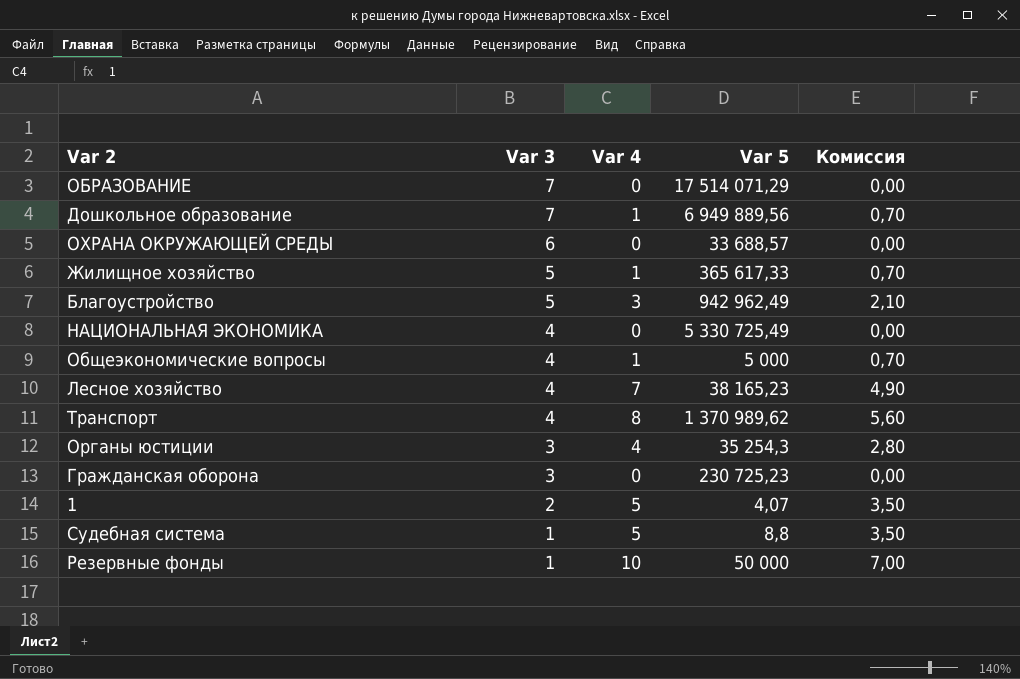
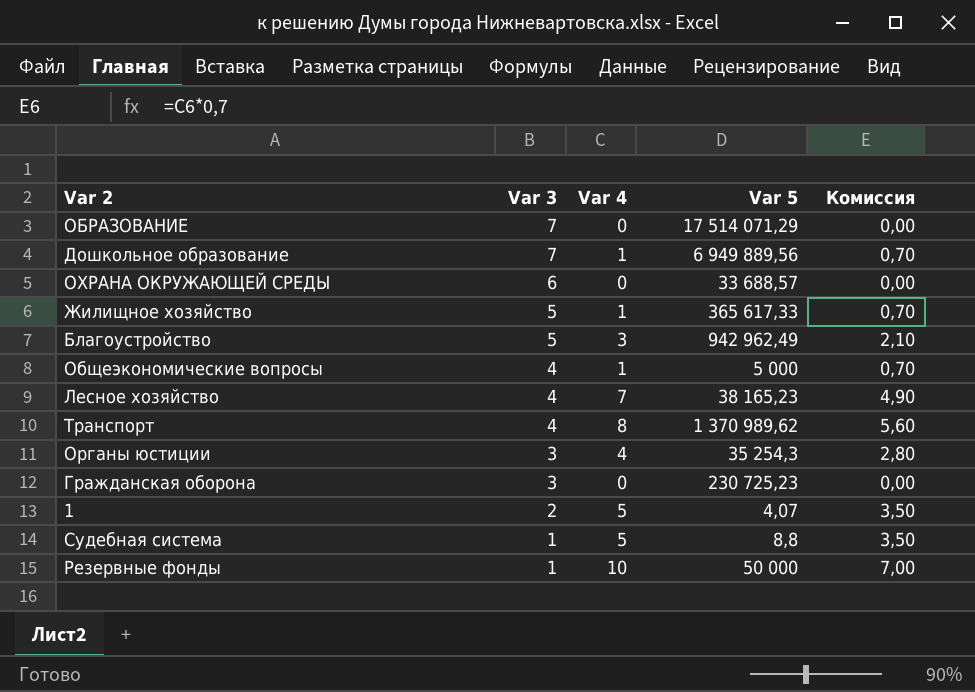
row НАЦИОНАЛЬНАЯ ЭКОНОМИКА: 4 | 0 | 5 330 725,49 | 0,00 -> none

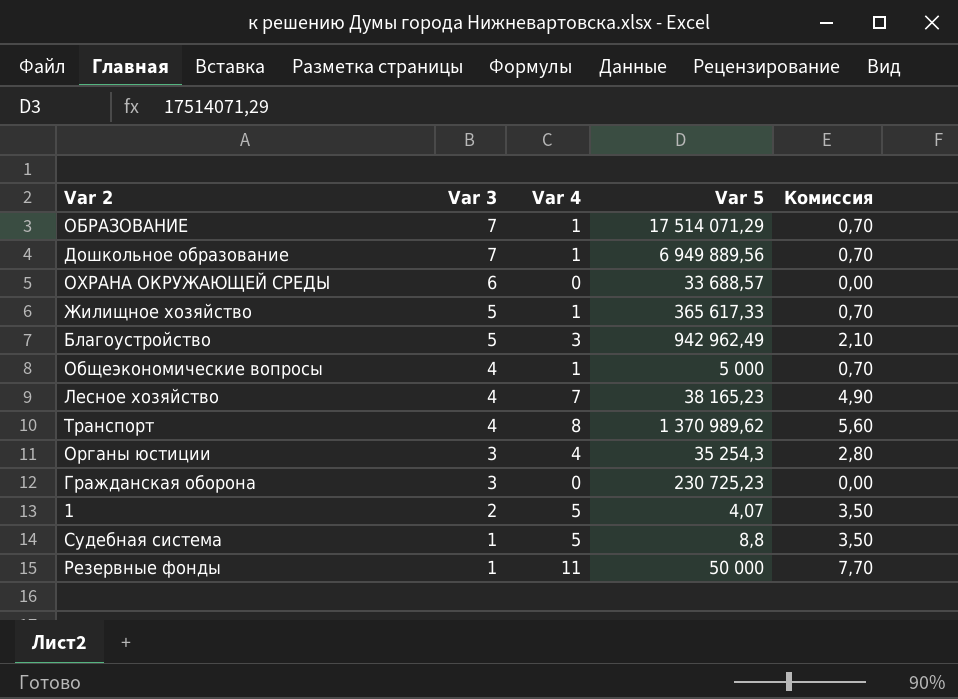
ОБРАЗОВАНИЕ | Var 4: 0 -> 1
ОБРАЗОВАНИЕ | Комиссия: 0,00 -> 0,70
Резервные фонды | Var 4: 10 -> 11
Резервные фонды | Комиссия: 7,00 -> 7,70

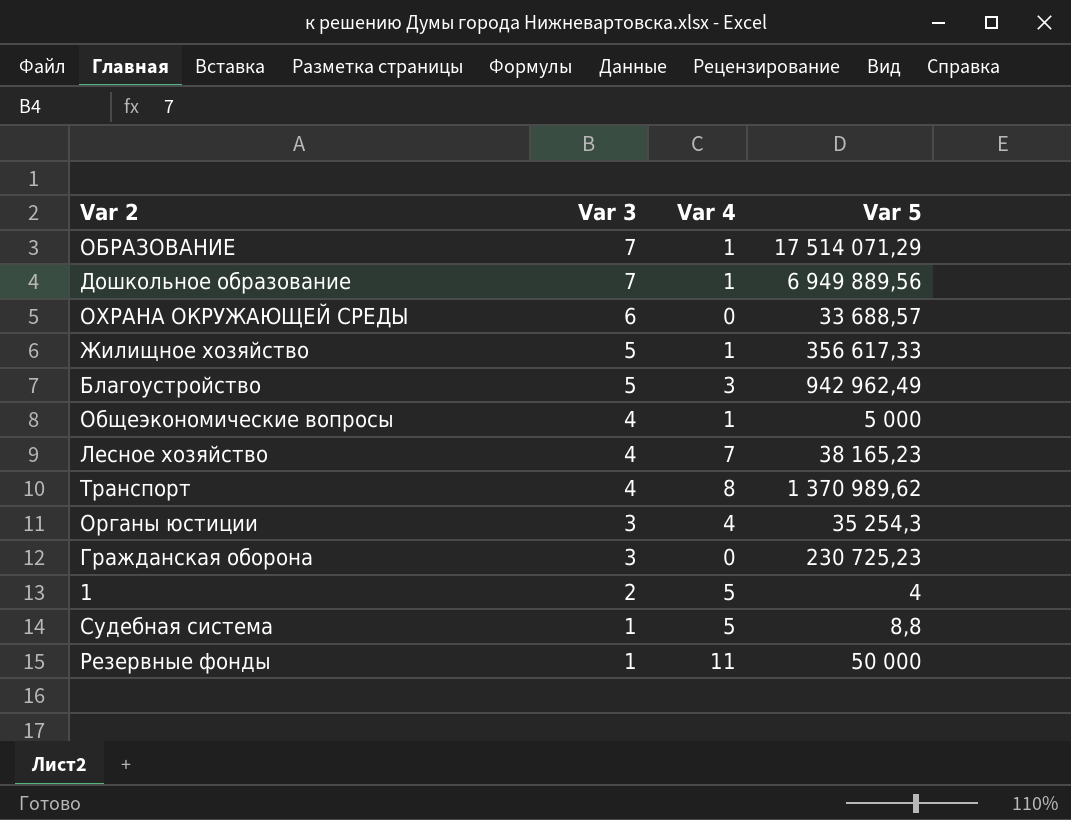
column Комиссия | formula: [Var 4] * 0,7 -> none
Жилищное хозяйство | Var 5: 365 617,33 -> 356 617,33
1 | Var 5: 4,07 -> 4

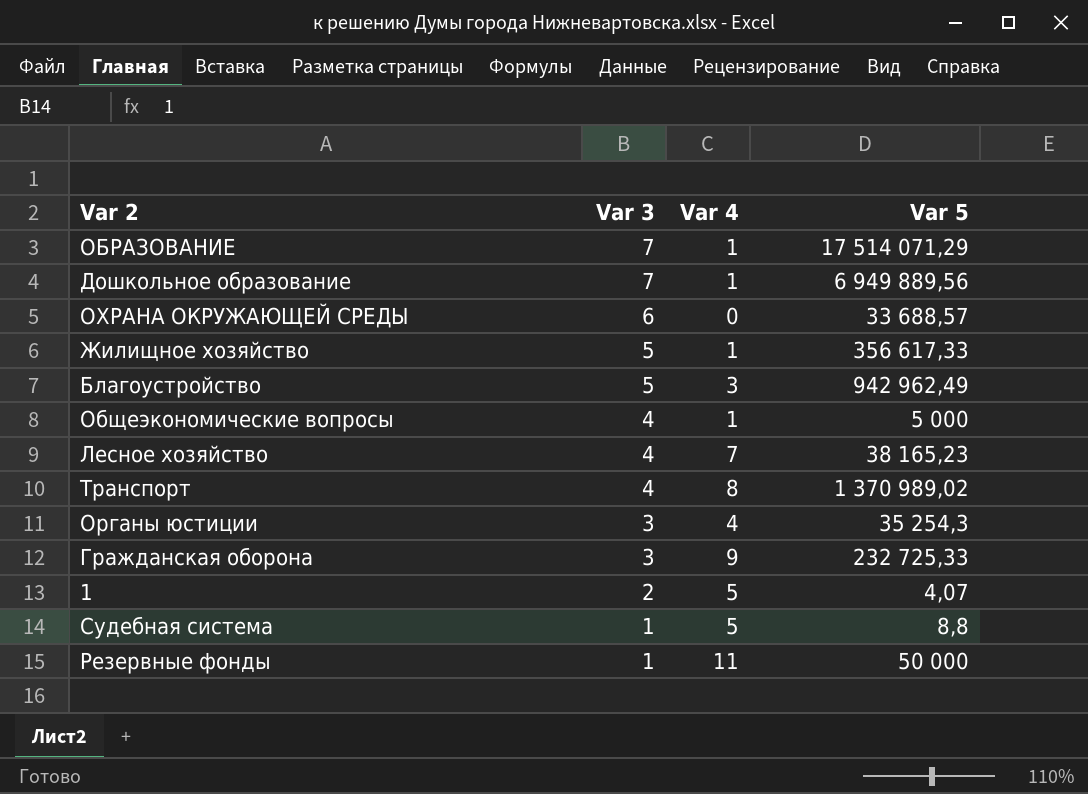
Транспорт | Var 5: 1 370 989,62 -> 1 370 989,02
Гражданская оборона | Var 4: 0 -> 9
Гражданская оборона | Var 5: 230 725,23 -> 232 725,33
1 | Var 5: 4 -> 4,07

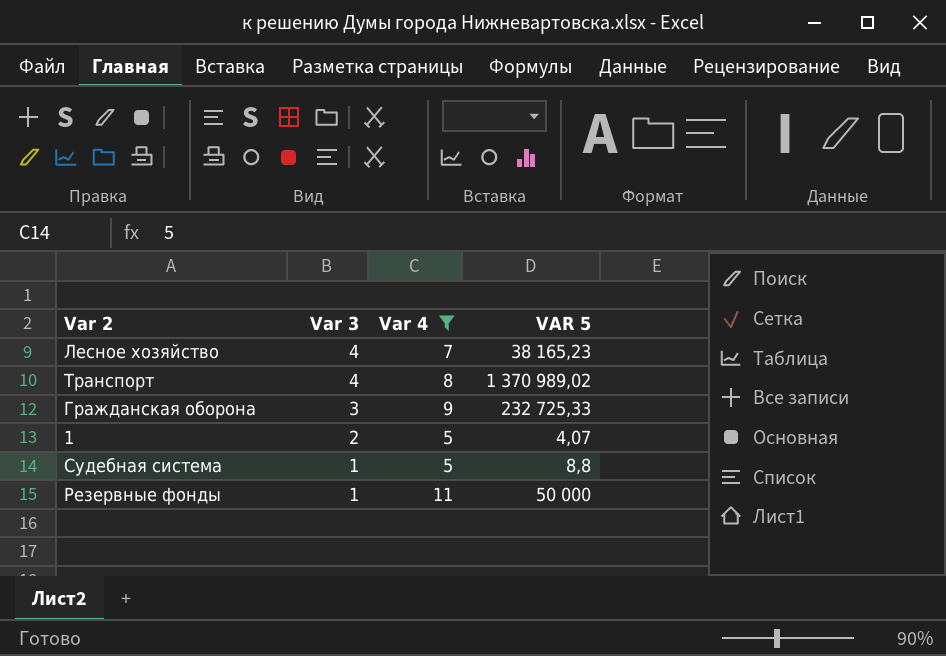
filter: none -> Var 4 >= 5
column name: Var 5 -> VAR 5

